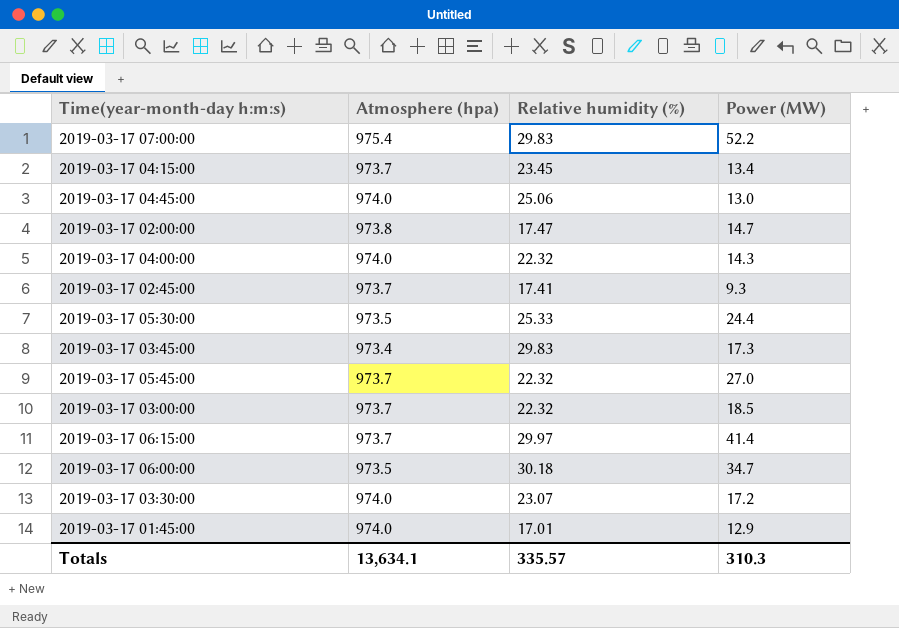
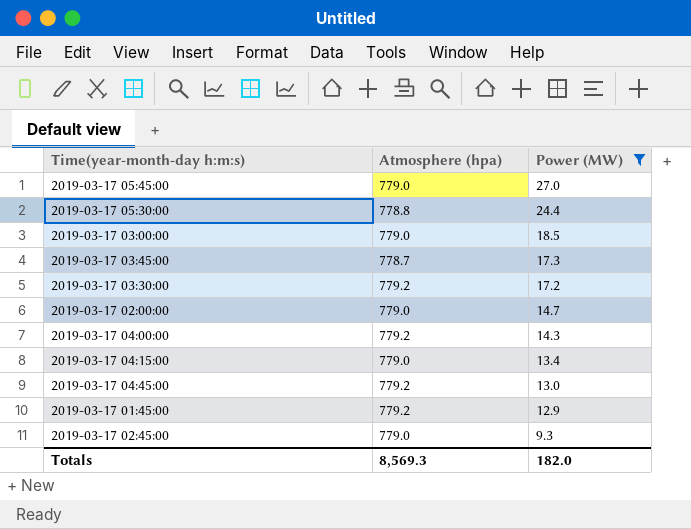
filter: none -> Power (MW) <= 27.0
row order: none -> Power (MW) descending
column Relative humidity (%) | position: 3 -> none
2019-03-17 05:45:00 | Atmosphere (hpa): 973.7 -> 779.0
2019-03-17 05:30:00 | Atmosphere (hpa): 973.5 -> 778.8
2019-03-17 03:00:00 | Atmosphere (hpa): 973.7 -> 779.0
2019-03-17 03:45:00 | Atmosphere (hpa): 973.4 -> 778.7
2019-03-17 03:30:00 | Atmosphere (hpa): 974.0 -> 779.2
2019-03-17 02:00:00 | Atmosphere (hpa): 973.8 -> 779.0
2019-03-17 04:00:00 | Atmosphere (hpa): 974.0 -> 779.2
2019-03-17 04:15:00 | Atmosphere (hpa): 973.7 -> 779.0
2019-03-17 04:45:00 | Atmosphere (hpa): 974.0 -> 779.2
2019-03-17 01:45:00 | Atmosphere (hpa): 974.0 -> 779.2
2019-03-17 02:45:00 | Atmosphere (hpa): 973.7 -> 779.0
Totals | Atmosphere (hpa): 13,634.1 -> 8,569.3
Totals | Power (MW): 310.3 -> 182.0

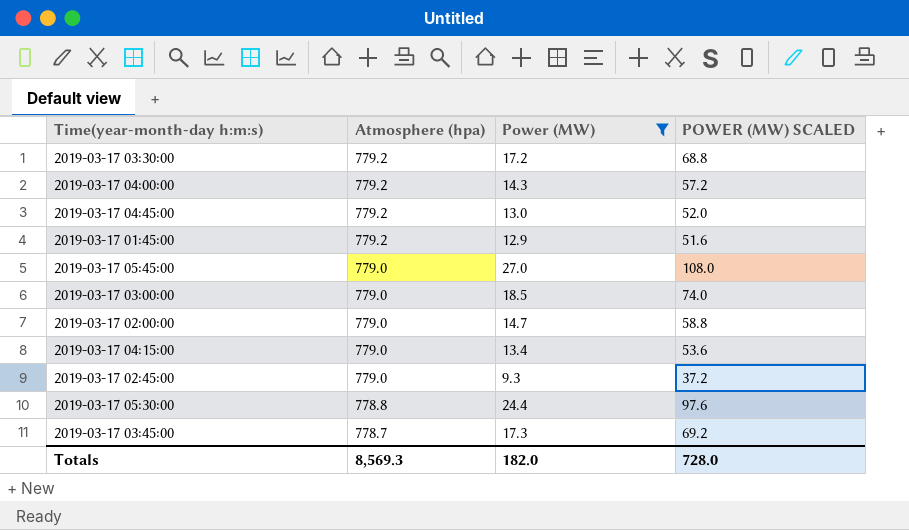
row order: Power (MW) descending -> Atmosphere (hpa) descending
column POWER (MW) SCALED | formula: none -> [Power (MW)] * 4

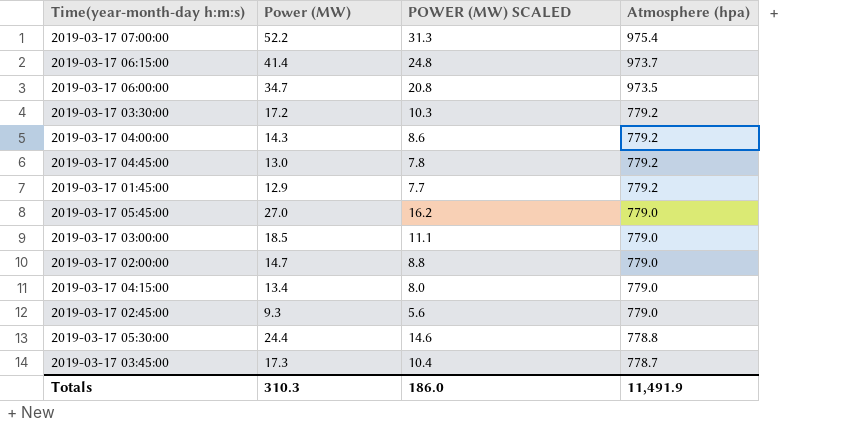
filter: Power (MW) <= 27.0 -> none
column POWER (MW) SCALED | formula: [Power (MW)] * 4 -> [Power (MW)] * 0.6
column Atmosphere (hpa) | position: 2 -> 4
Totals | Power (MW): 182.0 -> 310.3
Totals | POWER (MW) SCALED: 728.0 -> 186.0
Totals | Atmosphere (hpa): 8,569.3 -> 11,491.9

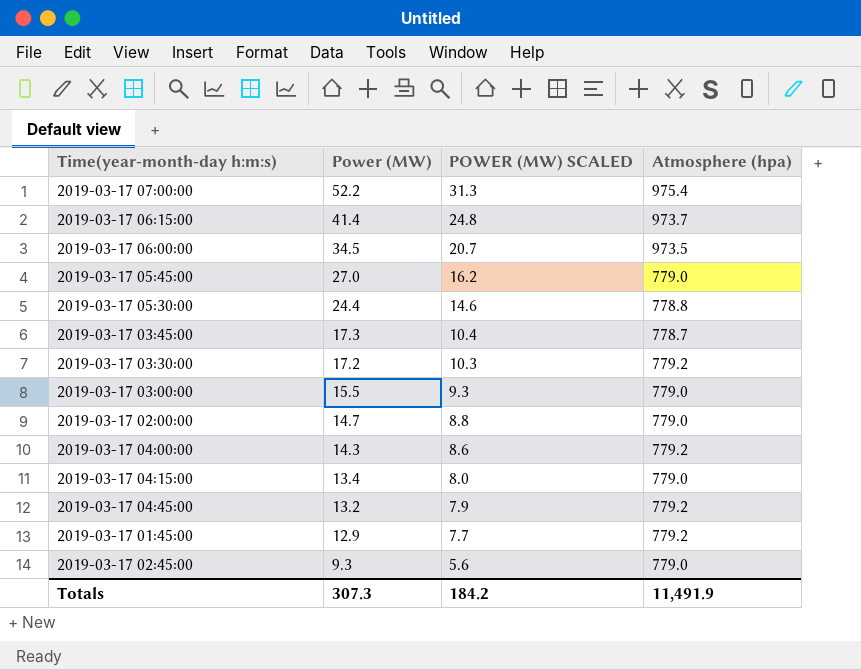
row order: Atmosphere (hpa) descending -> Power (MW) descending
2019-03-17 06:00:00 | Power (MW): 34.7 -> 34.5
2019-03-17 06:00:00 | POWER (MW) SCALED: 20.8 -> 20.7
2019-03-17 03:00:00 | Power (MW): 18.5 -> 15.5
2019-03-17 03:00:00 | POWER (MW) SCALED: 11.1 -> 9.3
2019-03-17 04:45:00 | Power (MW): 13.0 -> 13.2
2019-03-17 04:45:00 | POWER (MW) SCALED: 7.8 -> 7.9
Totals | Power (MW): 310.3 -> 307.3
Totals | POWER (MW) SCALED: 186.0 -> 184.2

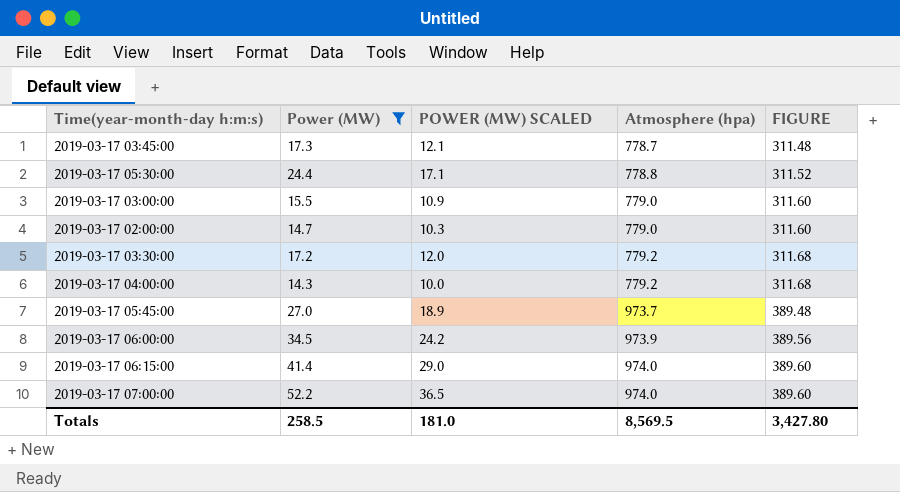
filter: none -> Power (MW) >= 14.3
row order: Power (MW) descending -> Atmosphere (hpa) ascending
column POWER (MW) SCALED | formula: [Power (MW)] * 0.6 -> [Power (MW)] * 0.7
column FIGURE | formula: none -> [Atmosphere (hpa)] * 0.4
2019-03-17 05:45:00 | Atmosphere (hpa): 779.0 -> 973.7
2019-03-17 06:00:00 | Atmosphere (hpa): 973.5 -> 973.9
2019-03-17 06:15:00 | Atmosphere (hpa): 973.7 -> 974.0
2019-03-17 07:00:00 | Atmosphere (hpa): 975.4 -> 974.0
Totals | Power (MW): 307.3 -> 258.5
Totals | POWER (MW) SCALED: 184.2 -> 181.0
Totals | Atmosphere (hpa): 11,491.9 -> 8,569.5

